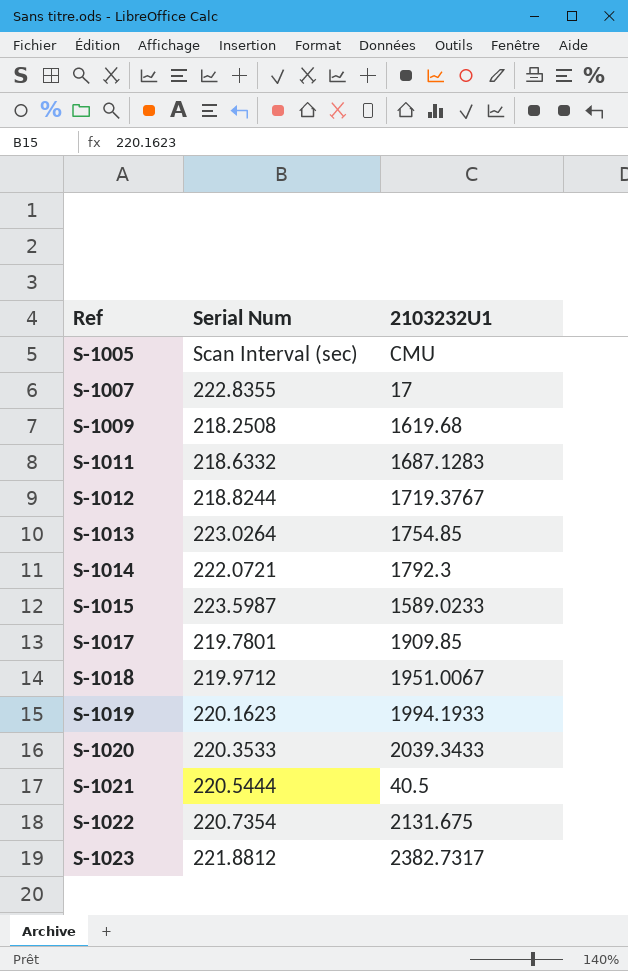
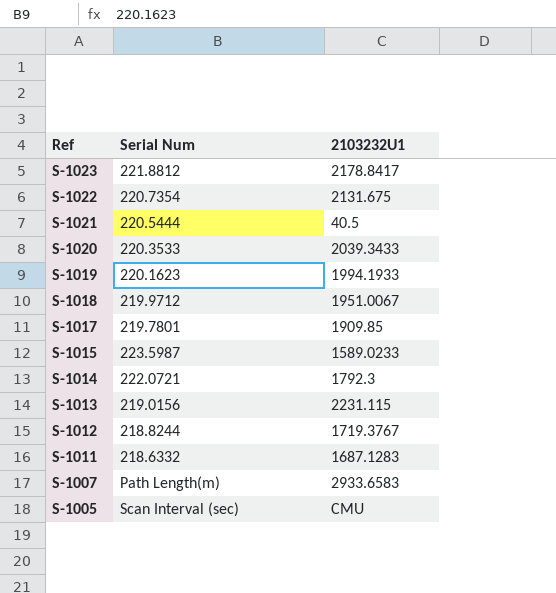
row order: Ref ascending -> Ref descending
row S-1009: 218.2508 | 1619.68 -> none
S-1023 | 2103232U1: 2382.7317 -> 2178.8417
S-1013 | Serial Num: 223.0264 -> 219.0156
S-1013 | 2103232U1: 1754.85 -> 2231.115
S-1007 | Serial Num: 222.8355 -> Path Length(m)
S-1007 | 2103232U1: 17 -> 2933.6583

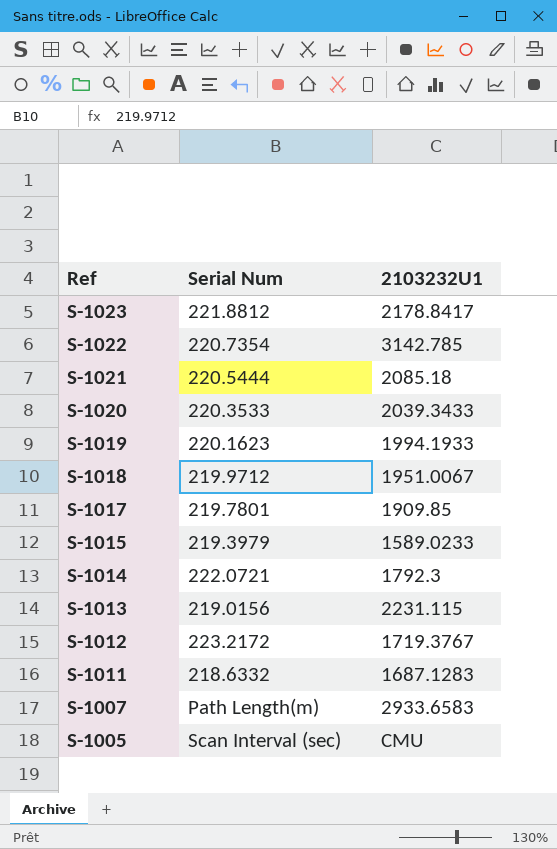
S-1022 | 2103232U1: 2131.675 -> 3142.785
S-1021 | 2103232U1: 40.5 -> 2085.18
S-1015 | Serial Num: 223.5987 -> 219.3979
S-1012 | Serial Num: 218.8244 -> 223.2172

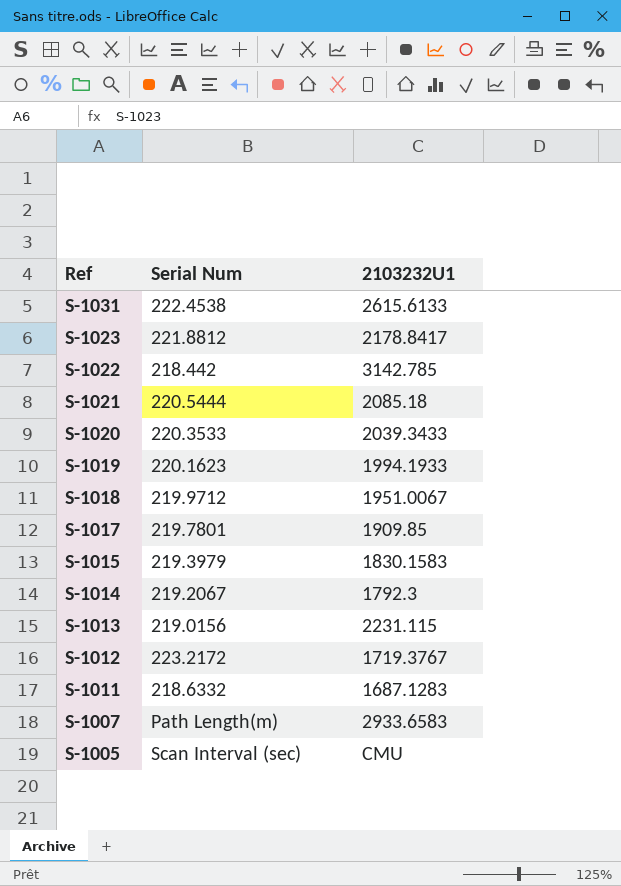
row S-1031: none -> 222.4538 | 2615.6133
S-1022 | Serial Num: 220.7354 -> 218.442
S-1015 | 2103232U1: 1589.0233 -> 1830.1583
S-1014 | Serial Num: 222.0721 -> 219.2067

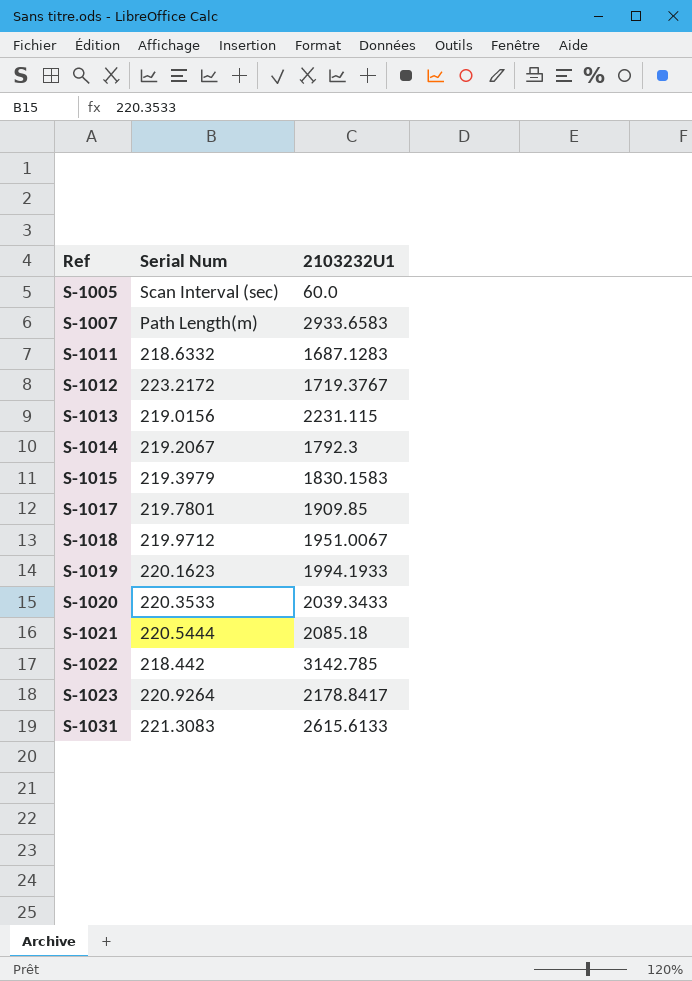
row order: Ref descending -> Ref ascending
S-1005 | 2103232U1: CMU -> 60.0
S-1023 | Serial Num: 221.8812 -> 220.9264
S-1031 | Serial Num: 222.4538 -> 221.3083

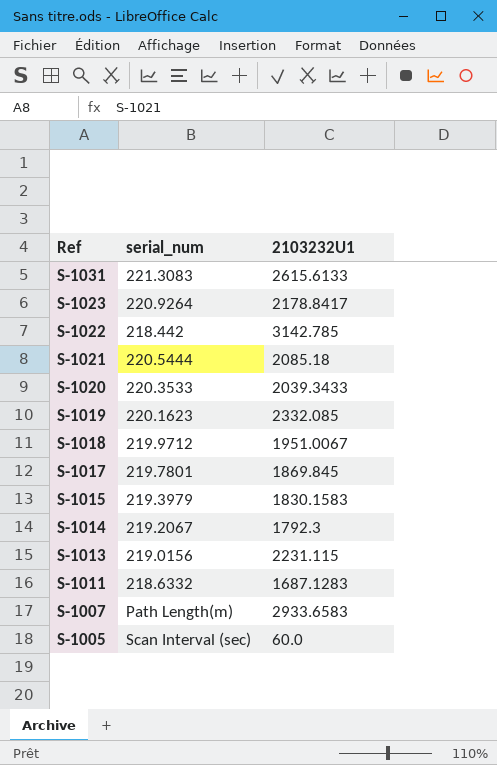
row order: Ref ascending -> Ref descending
column name: Serial Num -> serial_num
row S-1012: 223.2172 | 1719.3767 -> none
S-1019 | 2103232U1: 1994.1933 -> 2332.085
S-1017 | 2103232U1: 1909.85 -> 1869.845

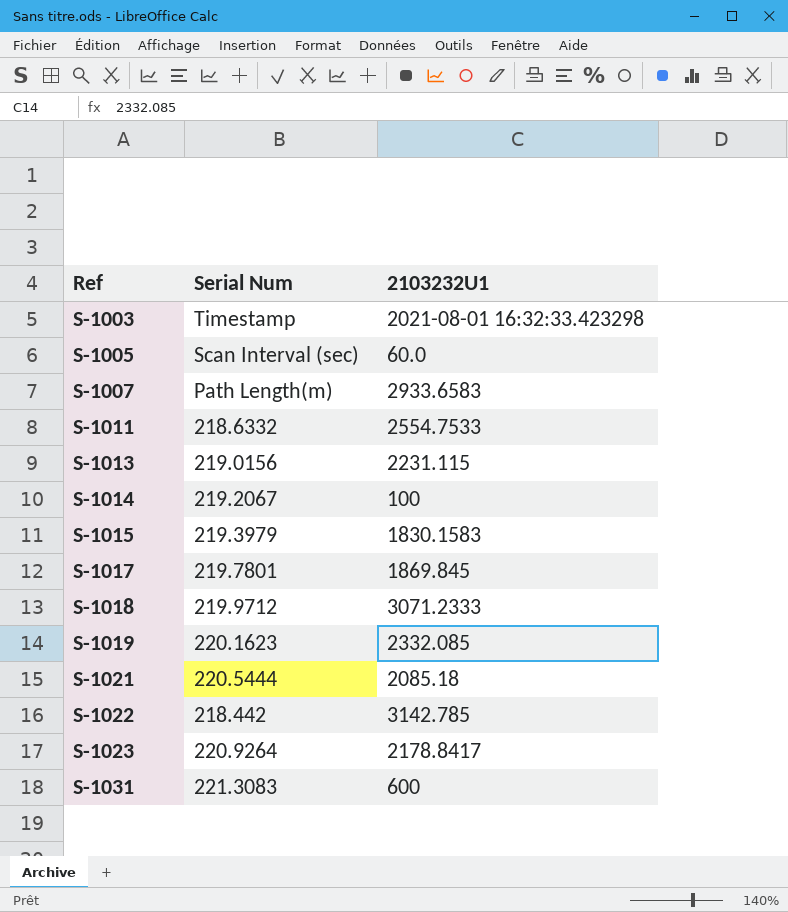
row order: Ref descending -> Ref ascending
column name: serial_num -> Serial Num
row S-1020: 220.3533 | 2039.3433 -> none
row S-1003: none -> Timestamp | 2021-08-01 16:32:33.423298
S-1011 | 2103232U1: 1687.1283 -> 2554.7533
S-1014 | 2103232U1: 1792.3 -> 100
S-1018 | 2103232U1: 1951.0067 -> 3071.2333
S-1031 | 2103232U1: 2615.6133 -> 600

